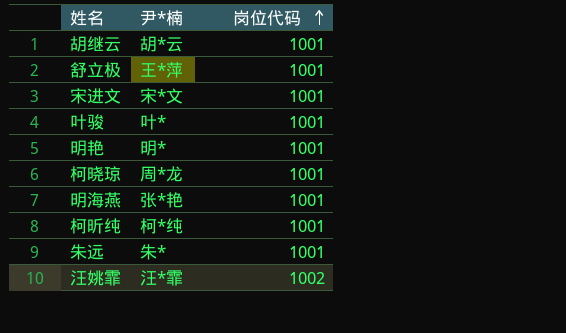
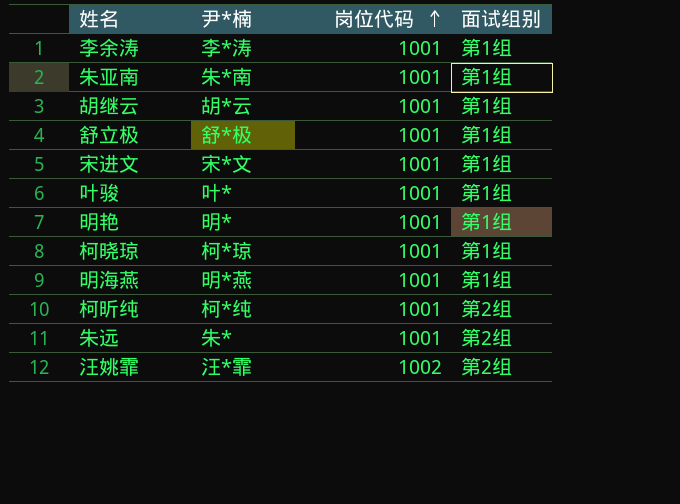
column 面试组别 | position: none -> 4
row 李余涛: none -> 李*涛 | 1001 | 第1组
row 朱亚南: none -> 朱*南 | 1001 | 第1组
舒立极 | 尹*楠: 王*萍 -> 舒*极
柯晓琼 | 尹*楠: 周*龙 -> 柯*琼
明海燕 | 尹*楠: 张*艳 -> 明*燕

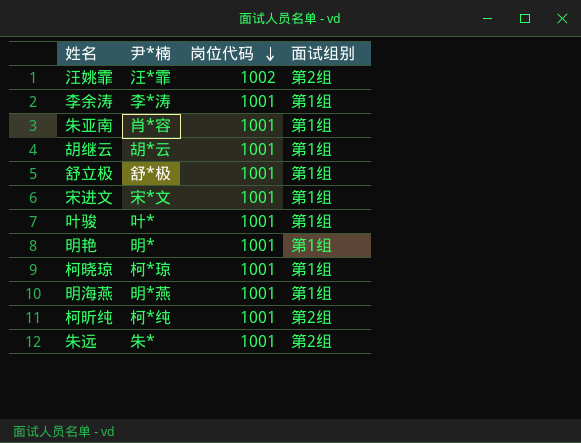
row order: 岗位代码 ascending -> 岗位代码 descending
朱亚南 | 尹*楠: 朱*南 -> 肖*容

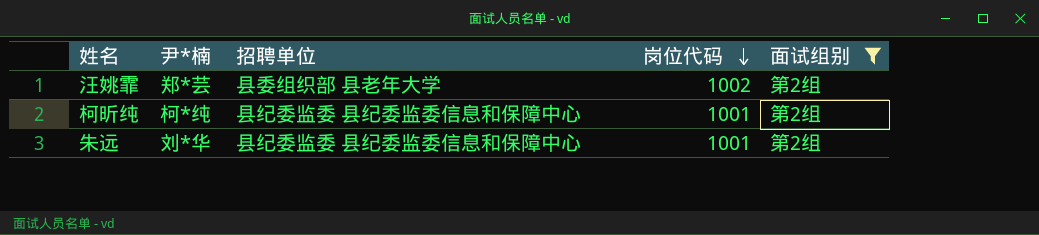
filter: none -> 面试组别 = 第2组
column 招聘单位 | position: none -> 3
汪姚霏 | 尹*楠: 汪*霏 -> 郑*芸
朱远 | 尹*楠: 朱* -> 刘*华

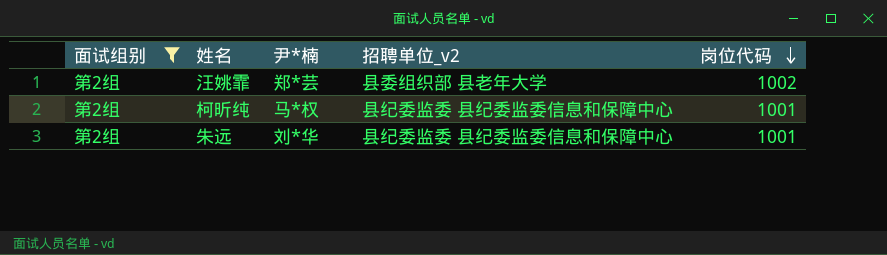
column 面试组别 | position: 5 -> 1
column name: 招聘单位 -> 招聘单位_v2
柯昕纯 | 尹*楠: 柯*纯 -> 马*权

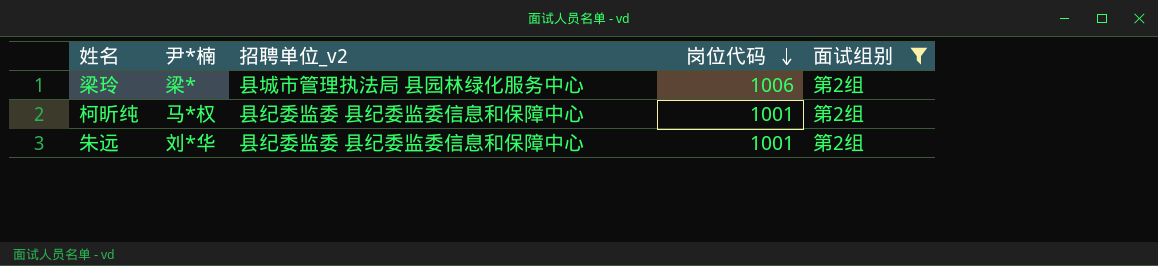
column 面试组别 | position: 1 -> 5
row 汪姚霏: 第2组 | 郑*芸 | 县委组织部 县老年大学 | 1002 -> none
row 梁玲: none -> 梁* | 县城市管理执法局 县园林绿化服务中心 | 1006 | 第2组

